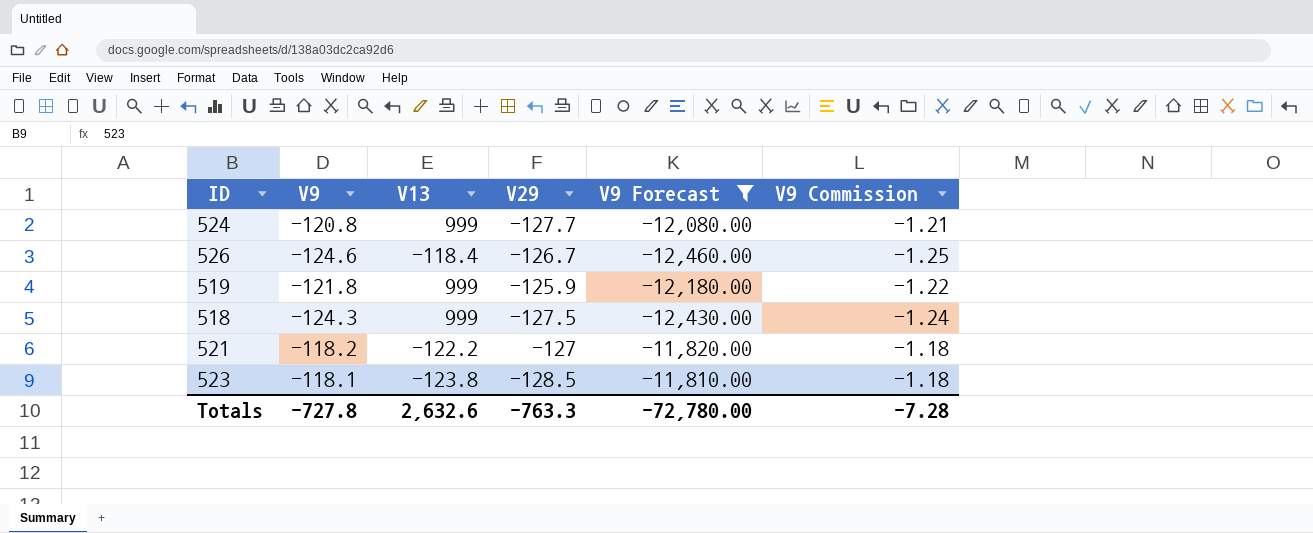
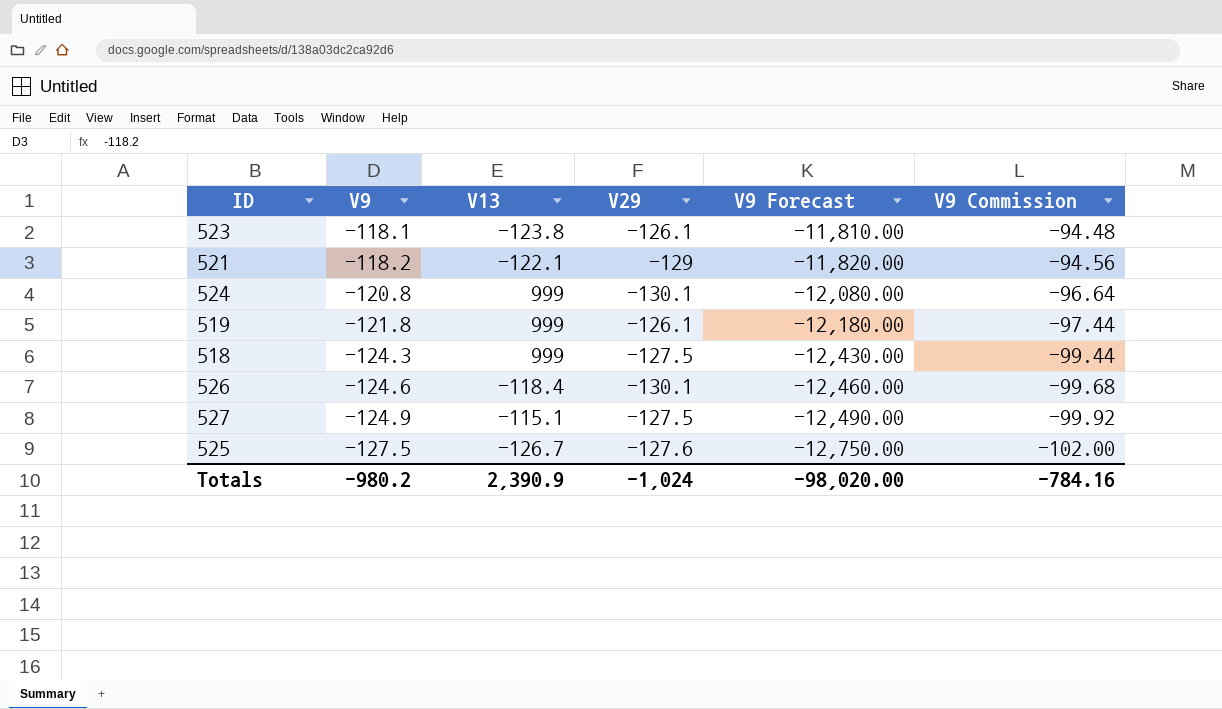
filter: V9 Forecast >= -12,460.00 -> none
row order: none -> V9 descending
column V9 Commission | formula: [V9] * 0.01 -> [V9] * 0.8
523 | V29: -128.5 -> -126.1
521 | V13: -122.2 -> -122.1
521 | V29: -127 -> -129
524 | V29: -127.7 -> -130.1
519 | V29: -125.9 -> -126.1
526 | V29: -126.7 -> -130.1
Totals | V9: -727.8 -> -980.2
Totals | V13: 2,632.6 -> 2,390.9
Totals | V29: -763.3 -> -1,024
Totals | V9 Forecast: -72,780.00 -> -98,020.00
Totals | V9 Commission: -7.28 -> -784.16

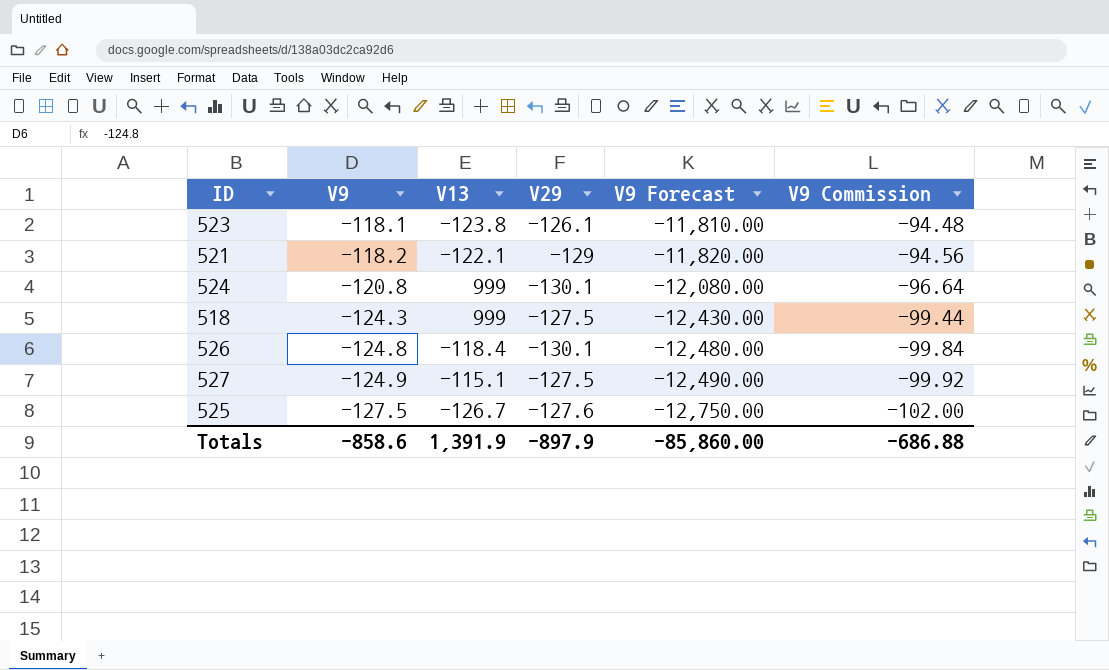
row 519: -121.8 | 999 | -126.1 | -12,180.00 | -97.44 -> none
526 | V9: -124.6 -> -124.8
526 | V9 Forecast: -12,460.00 -> -12,480.00
526 | V9 Commission: -99.68 -> -99.84
Totals | V9: -980.2 -> -858.6
Totals | V13: 2,390.9 -> 1,391.9
Totals | V29: -1,024 -> -897.9
Totals | V9 Forecast: -98,020.00 -> -85,860.00
Totals | V9 Commission: -784.16 -> -686.88

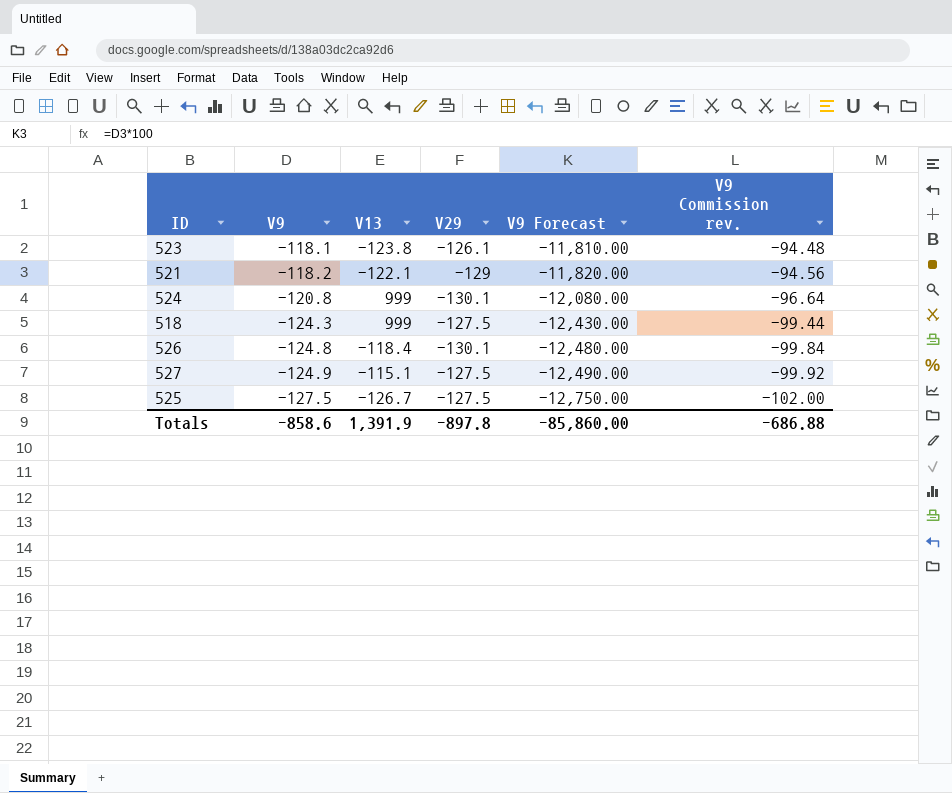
column name: V9 Commission -> V9 Commission rev.
525 | V29: -127.6 -> -127.5
Totals | V29: -897.9 -> -897.8

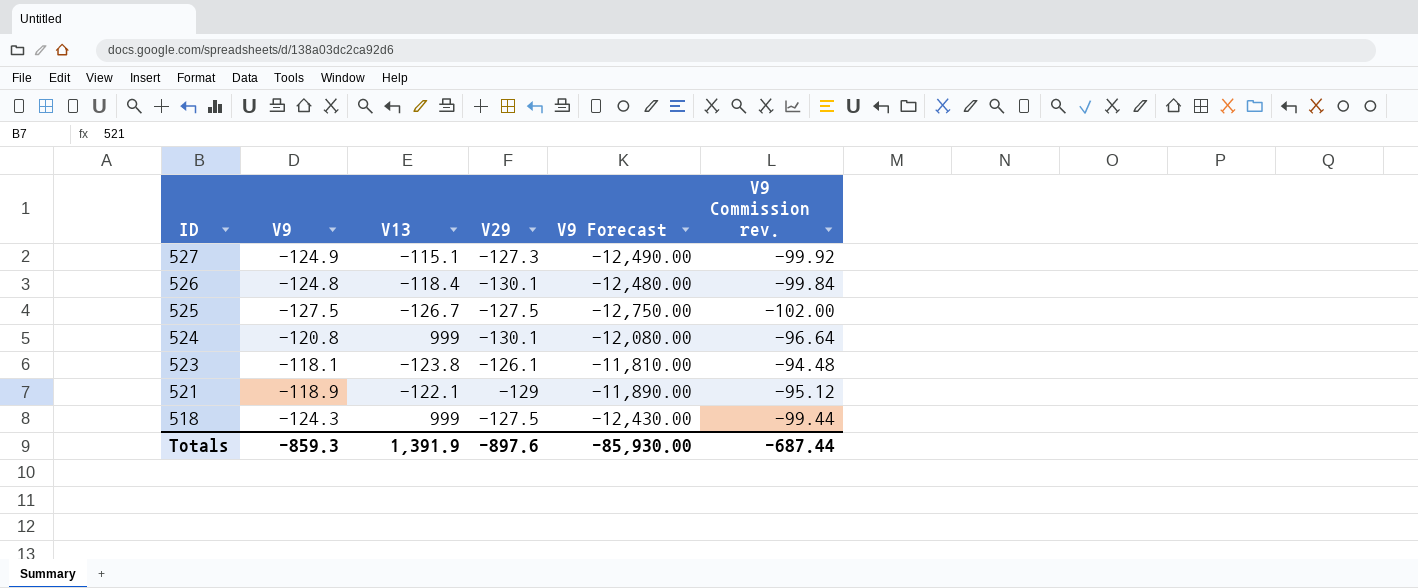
row order: V9 descending -> ID descending
527 | V29: -127.5 -> -127.3
521 | V9: -118.2 -> -118.9
521 | V9 Forecast: -11,820.00 -> -11,890.00
521 | V9 Commission rev.: -94.56 -> -95.12
Totals | V9: -858.6 -> -859.3
Totals | V29: -897.8 -> -897.6
Totals | V9 Forecast: -85,860.00 -> -85,930.00
Totals | V9 Commission rev.: -686.88 -> -687.44

